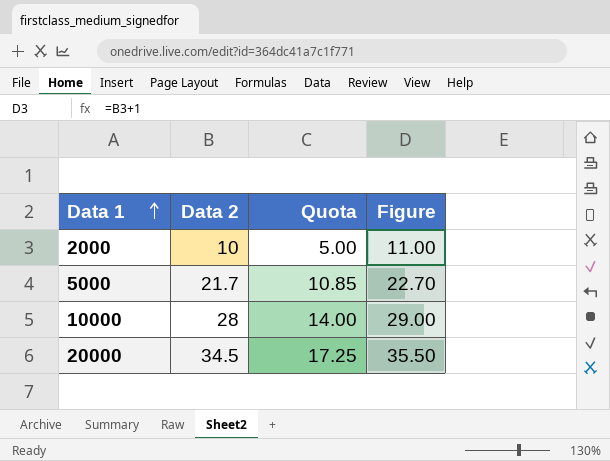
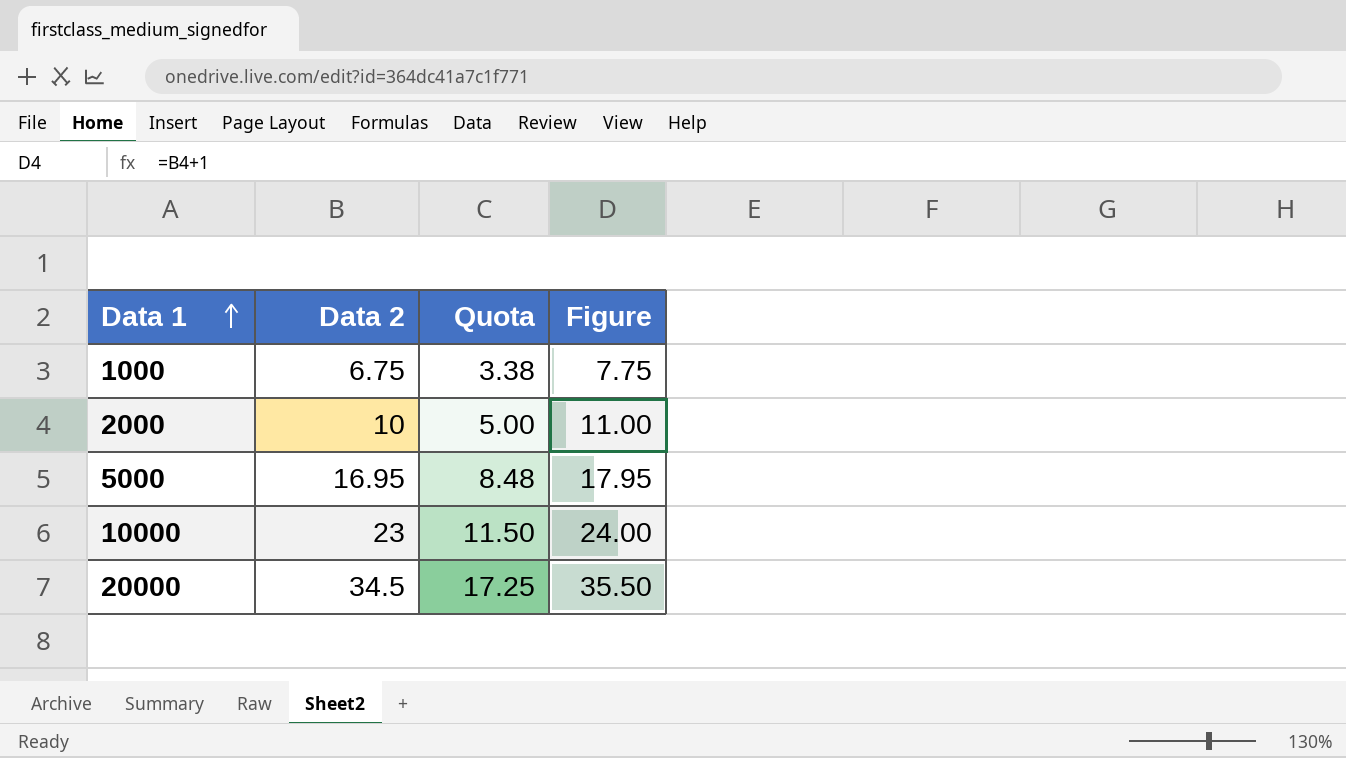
row 1000: none -> 6.75 | 3.38 | 7.75
5000 | Data 2: 21.7 -> 16.95
5000 | Quota: 10.85 -> 8.48
5000 | Figure: 22.70 -> 17.95
10000 | Data 2: 28 -> 23
10000 | Quota: 14.00 -> 11.50
10000 | Figure: 29.00 -> 24.00

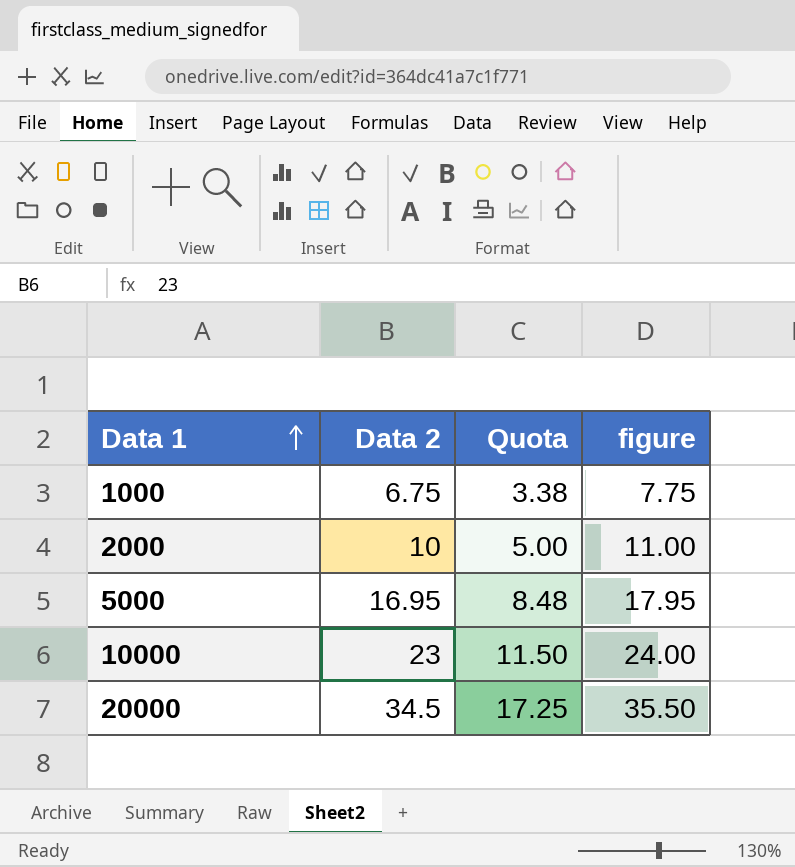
column name: Figure -> figure

